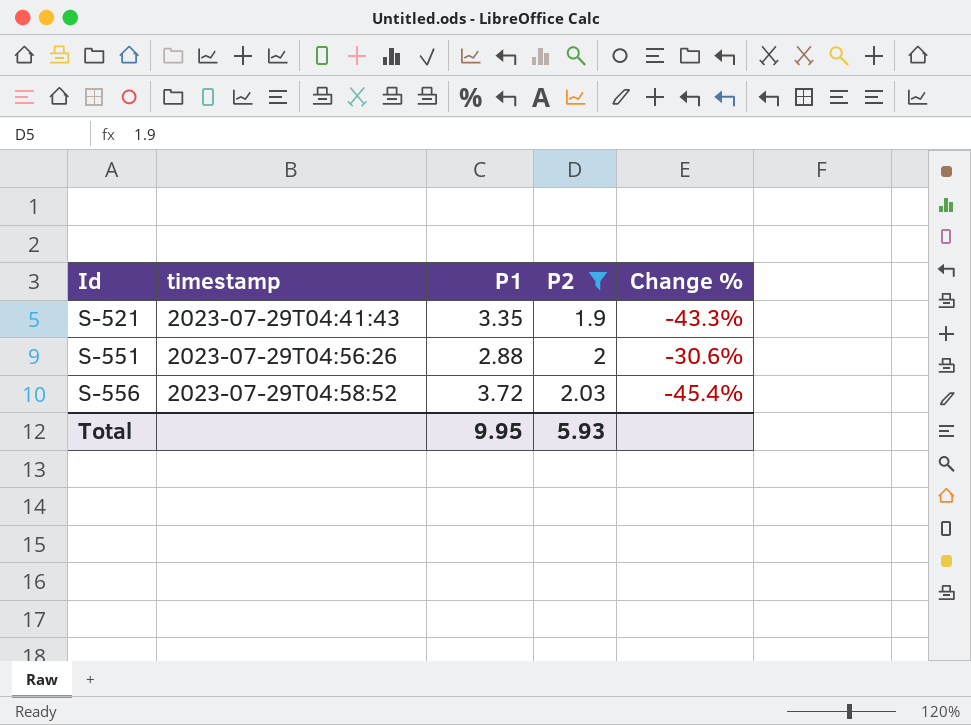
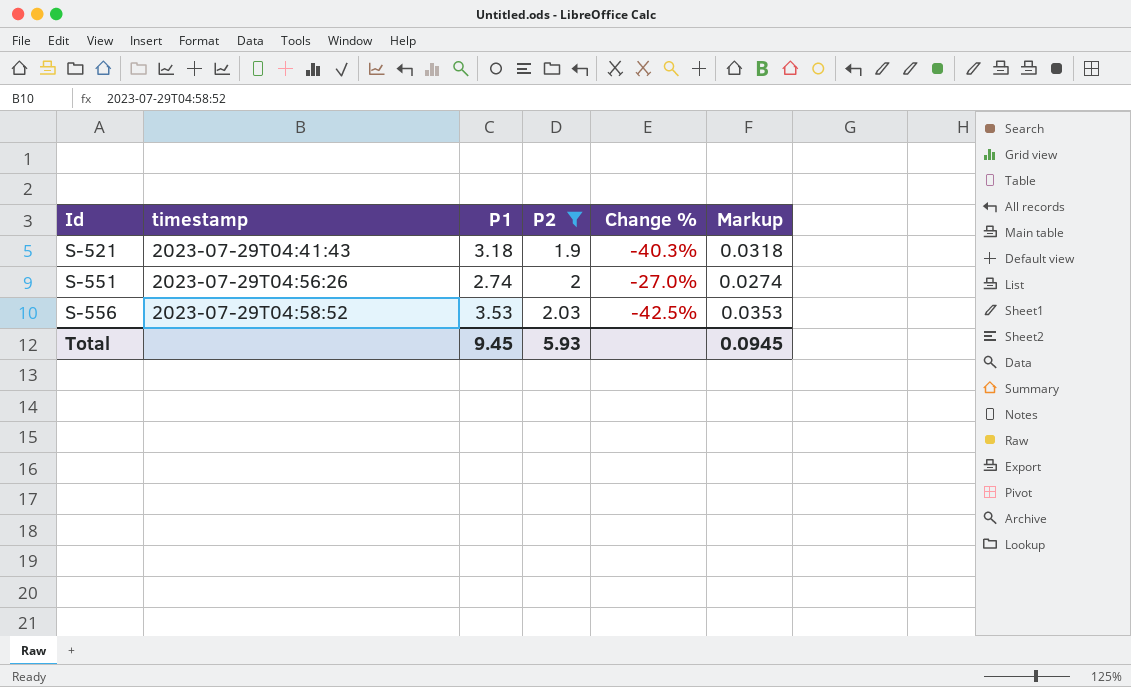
column Markup | formula: none -> [P1] * 0.01
S-521 | P1: 3.35 -> 3.18
S-521 | Change %: -43.3% -> -40.3%
S-551 | P1: 2.88 -> 2.74
S-551 | Change %: -30.6% -> -27.0%
S-556 | P1: 3.72 -> 3.53
S-556 | Change %: -45.4% -> -42.5%
Total | P1: 9.95 -> 9.45

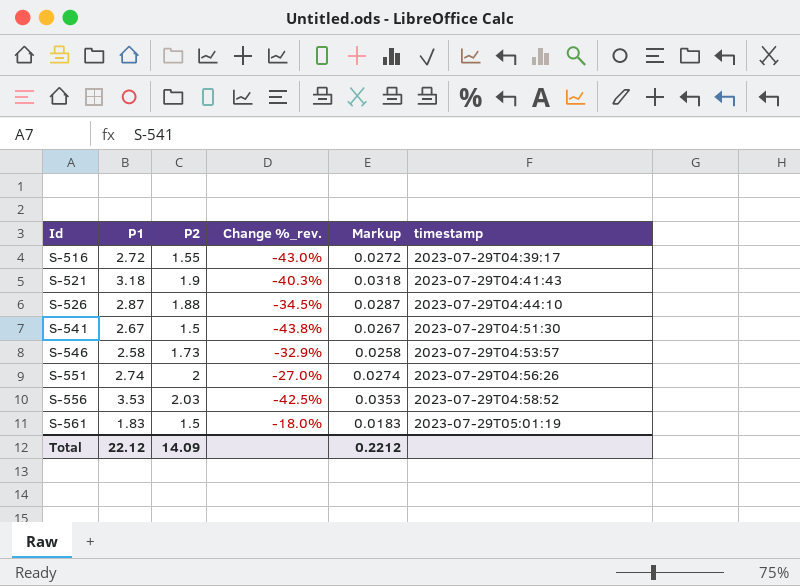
filter: P2 >= 1.9 -> none
column name: Change % -> Change %_rev.
column timestamp | position: 2 -> 6
Total | P1: 9.45 -> 22.12
Total | P2: 5.93 -> 14.09
Total | Markup: 0.0945 -> 0.2212

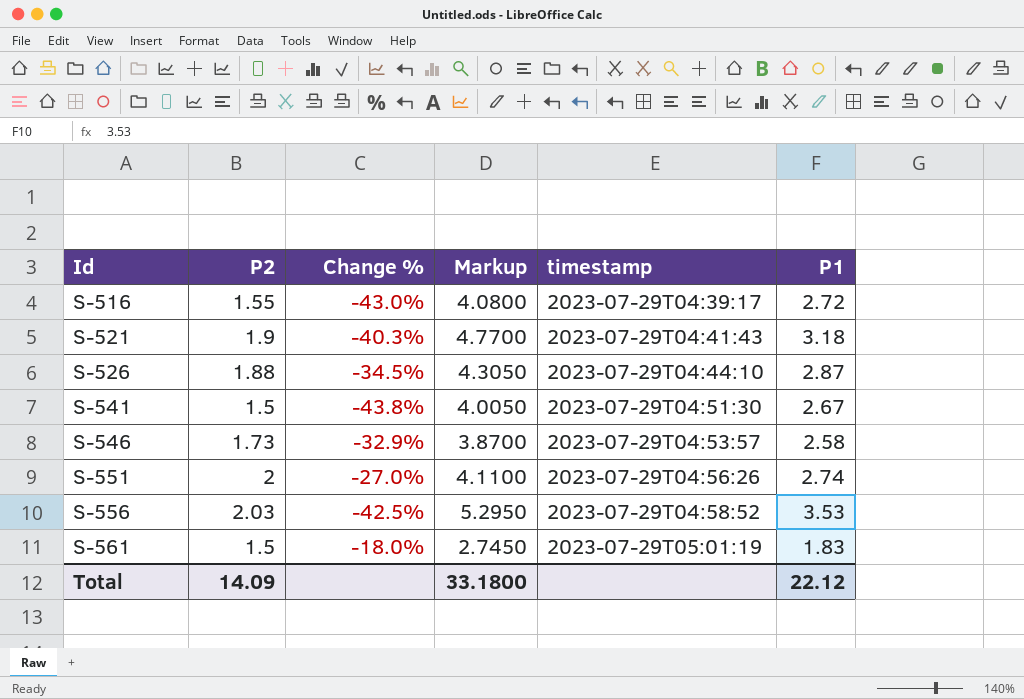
column name: Change %_rev. -> Change %
column Markup | formula: [P1] * 0.01 -> [P1] * 1.5
column P1 | position: 2 -> 6
Total | Markup: 0.2212 -> 33.1800

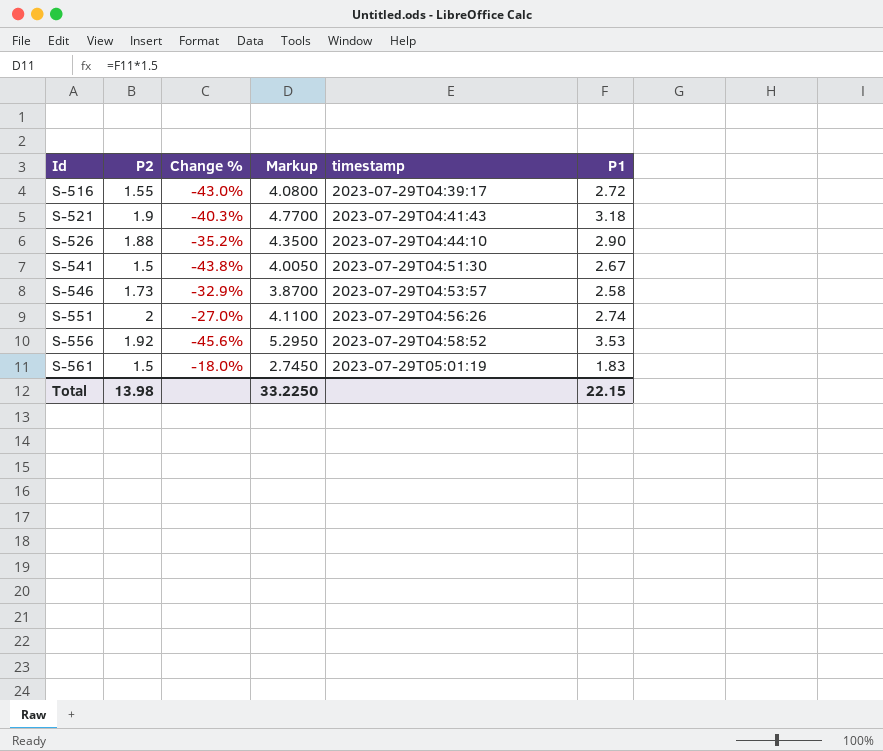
S-526 | Change %: -34.5% -> -35.2%
S-526 | Markup: 4.3050 -> 4.3500
S-526 | P1: 2.87 -> 2.90
S-556 | P2: 2.03 -> 1.92
S-556 | Change %: -42.5% -> -45.6%
Total | P2: 14.09 -> 13.98
Total | Markup: 33.1800 -> 33.2250
Total | P1: 22.12 -> 22.15

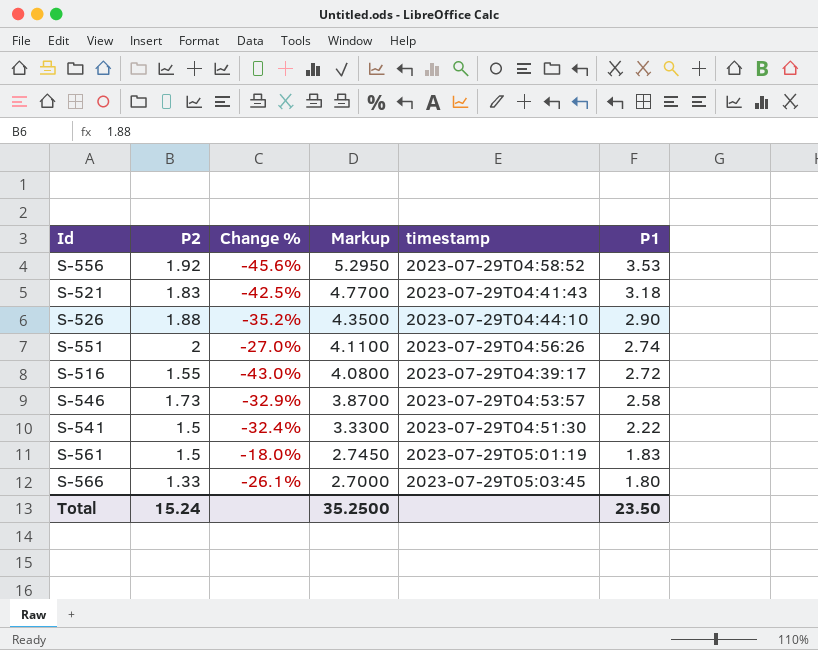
row order: Id ascending -> Markup descending
S-521 | P2: 1.9 -> 1.83
S-521 | Change %: -40.3% -> -42.5%
S-541 | Change %: -43.8% -> -32.4%
S-541 | Markup: 4.0050 -> 3.3300
S-541 | P1: 2.67 -> 2.22
row S-566: none -> 1.33 | -26.1% | 2.7000 | 2023-07-29T05:03:45 | 1.80
Total | P2: 13.98 -> 15.24
Total | Markup: 33.2250 -> 35.2500
Total | P1: 22.15 -> 23.50

